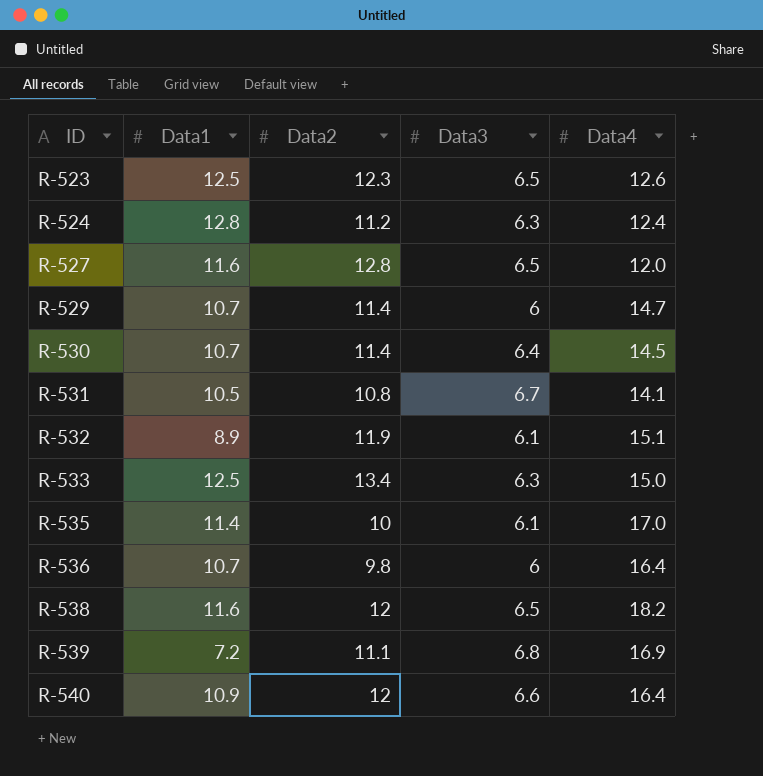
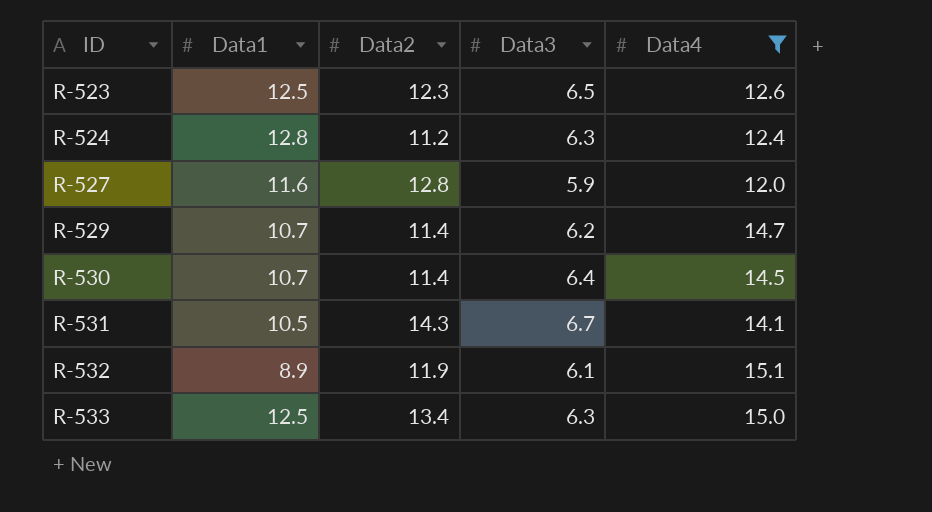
filter: none -> Data4 <= 15.1
R-527 | Data3: 6.5 -> 5.9
R-529 | Data3: 6 -> 6.2
R-531 | Data2: 10.8 -> 14.3

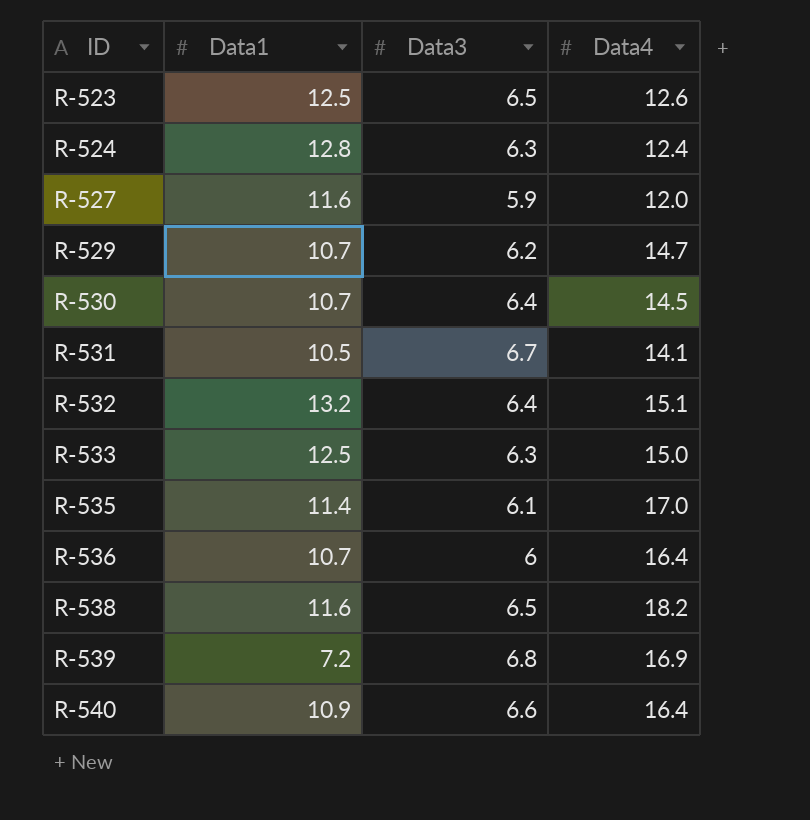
filter: Data4 <= 15.1 -> none
column Data2 | position: 3 -> none
R-532 | Data1: 8.9 -> 13.2
R-532 | Data3: 6.1 -> 6.4

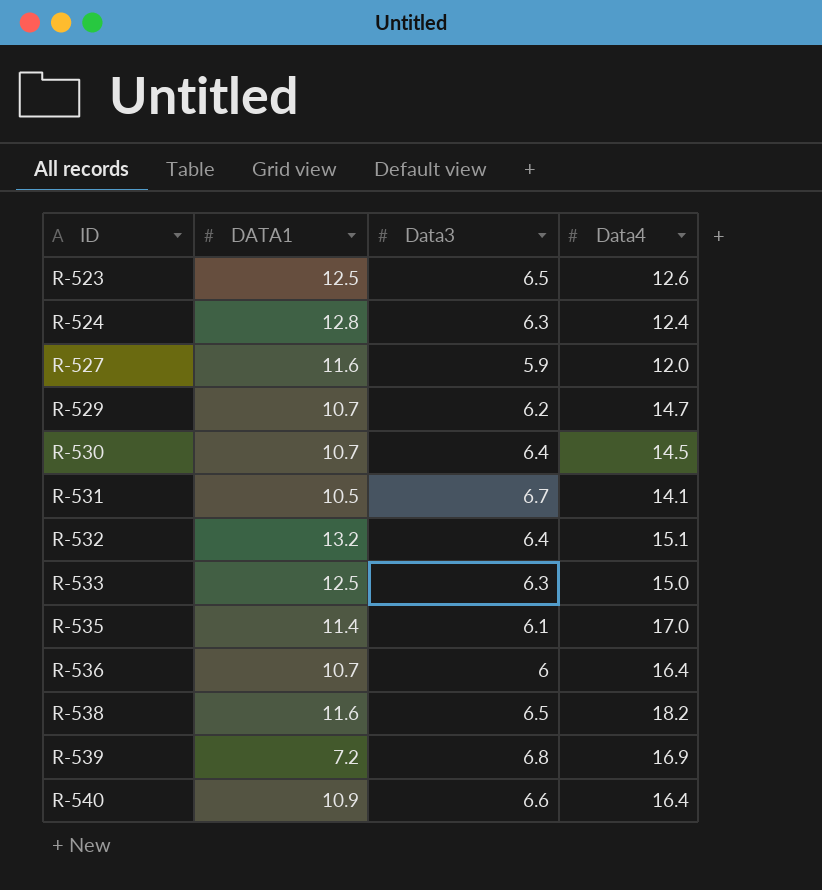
column name: Data1 -> DATA1

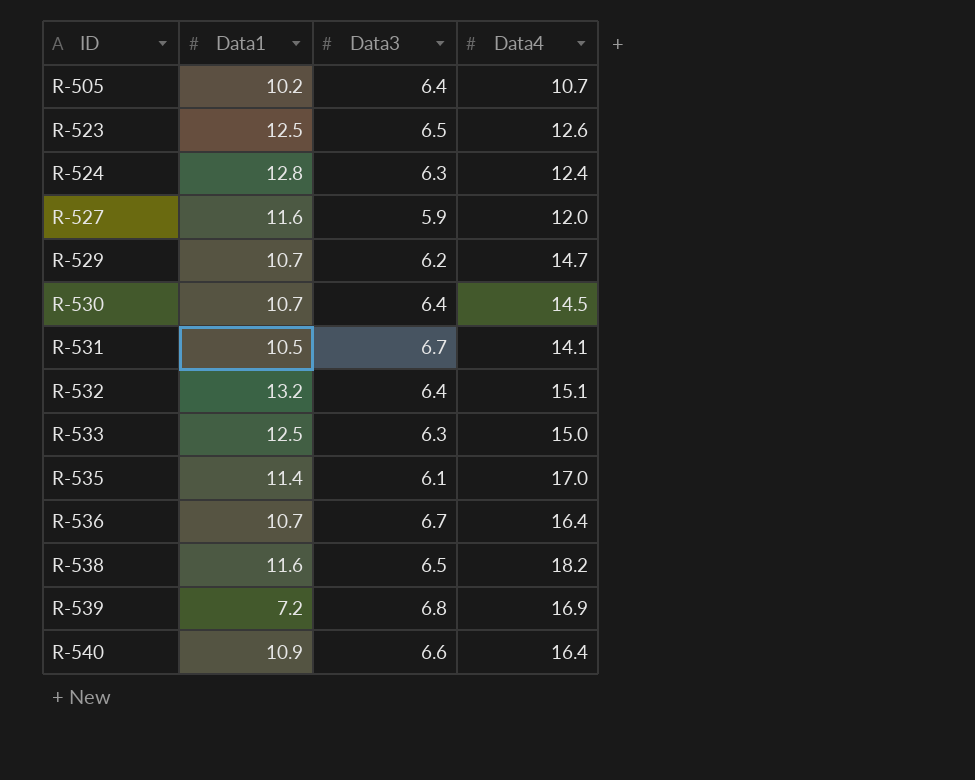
column name: DATA1 -> Data1
row R-505: none -> 10.2 | 6.4 | 10.7
R-536 | Data3: 6 -> 6.7

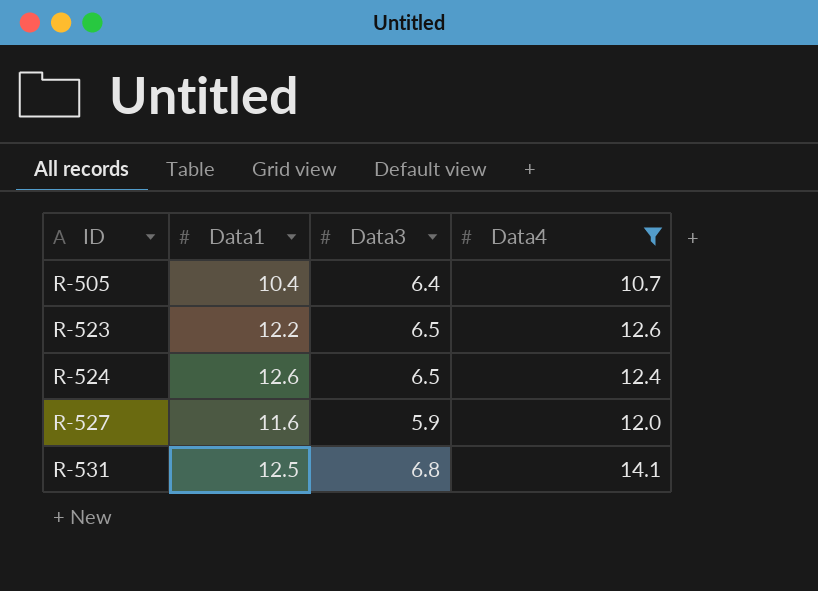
filter: none -> Data4 <= 14.1
R-505 | Data1: 10.2 -> 10.4
R-523 | Data1: 12.5 -> 12.2
R-524 | Data1: 12.8 -> 12.6
R-524 | Data3: 6.3 -> 6.5
R-531 | Data1: 10.5 -> 12.5
R-531 | Data3: 6.7 -> 6.8

